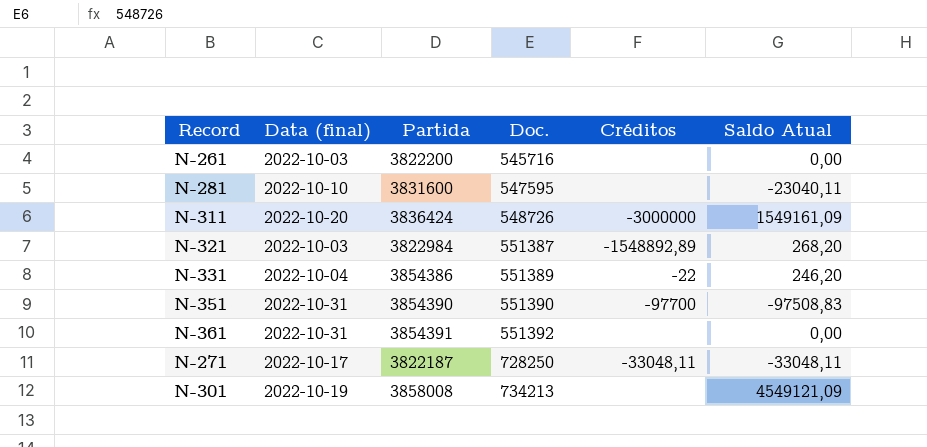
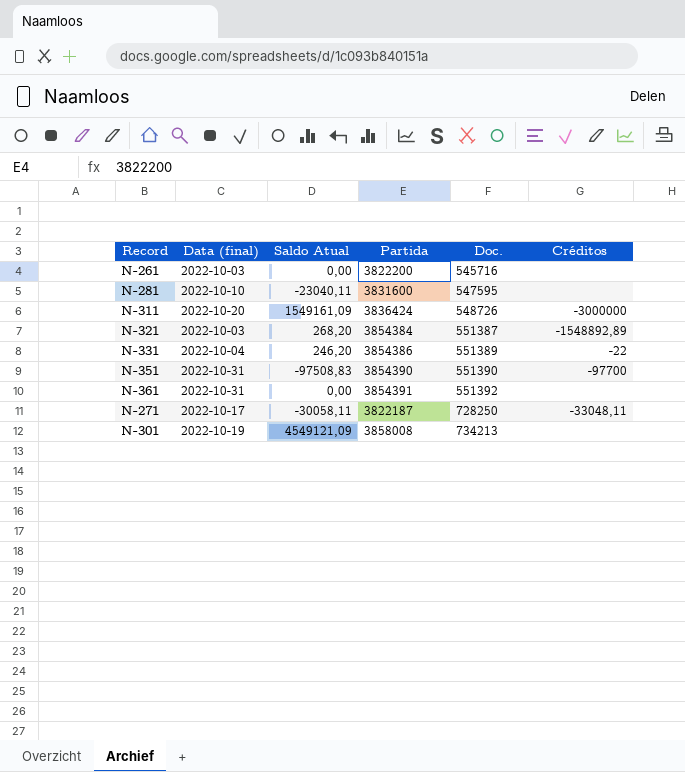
column Saldo Atual | position: 6 -> 3
N-321 | Partida: 3822984 -> 3854384
N-271 | Saldo Atual: -33048,11 -> -30058,11

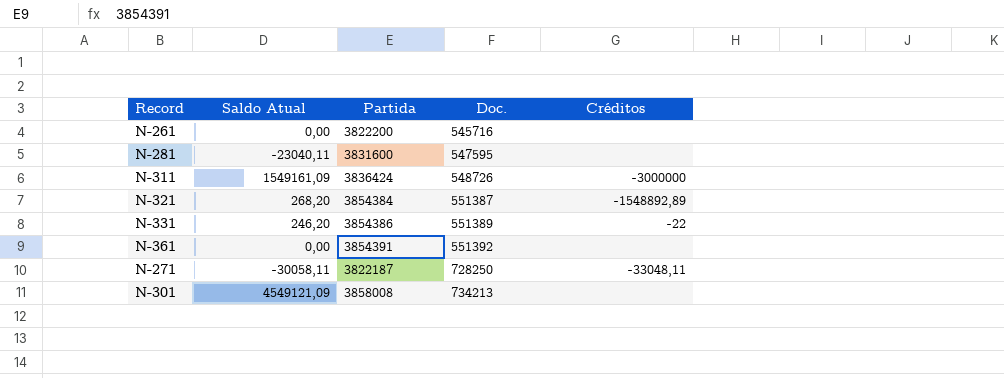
column Data (final) | position: 2 -> none
row N-351: 2022-10-31 | -97508,83 | 3854390 | 551390 | -97700 -> none

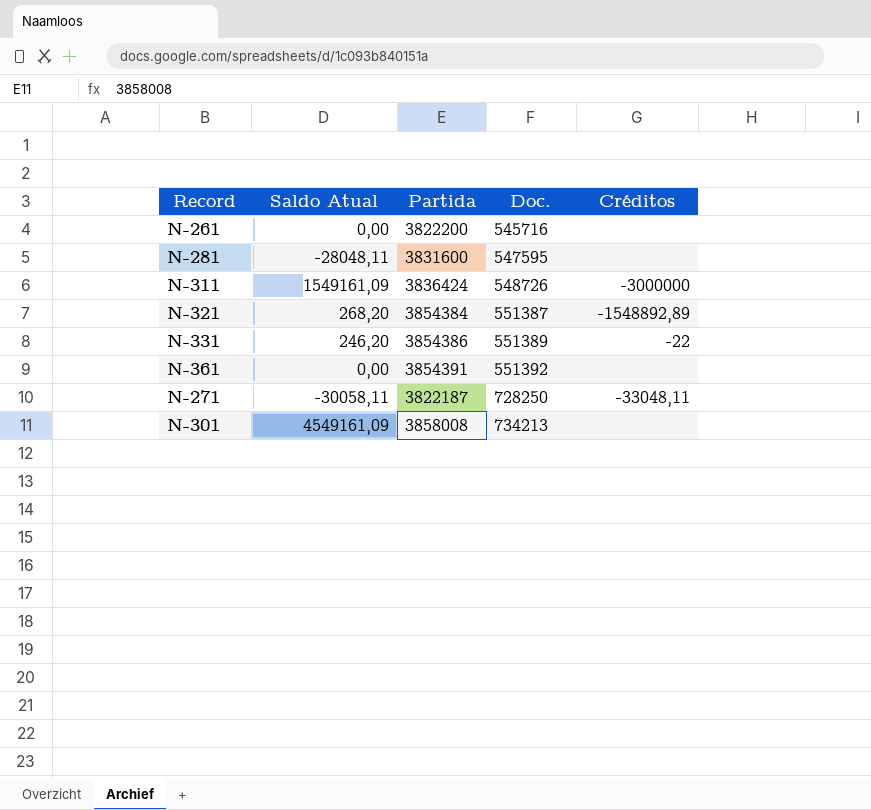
N-281 | Saldo Atual: -23040,11 -> -28048,11
N-301 | Saldo Atual: 4549121,09 -> 4549161,09

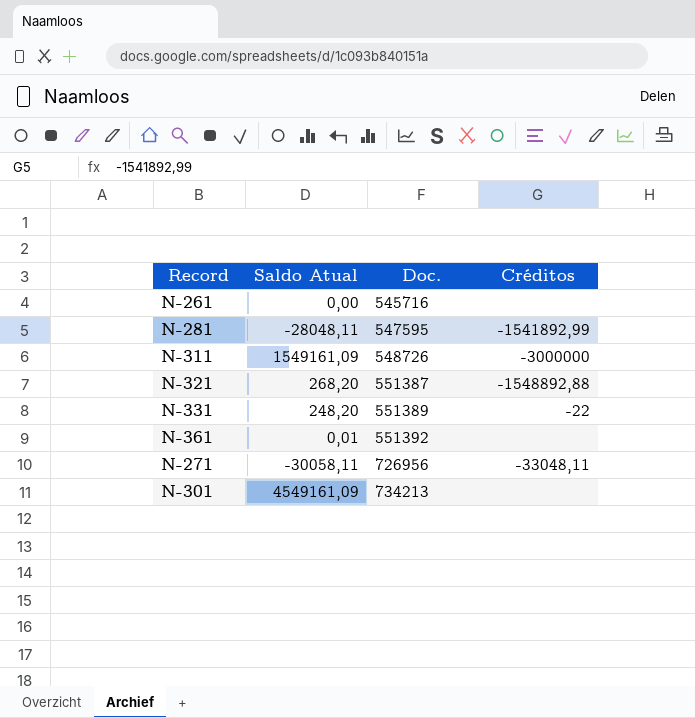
column Partida | position: 3 -> none
N-281 | Créditos: none -> -1541892,99
N-321 | Créditos: -1548892,89 -> -1548892,88
N-331 | Saldo Atual: 246,20 -> 248,20
N-361 | Saldo Atual: 0,00 -> 0,01
N-271 | Doc.: 728250 -> 726956

